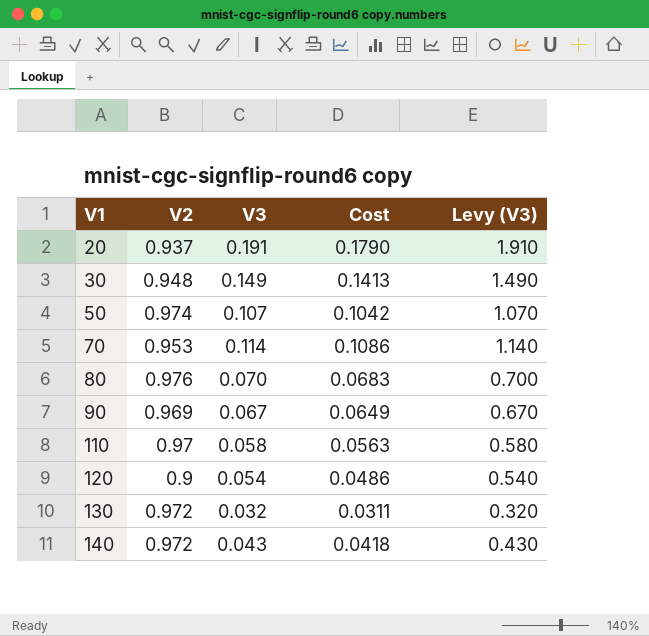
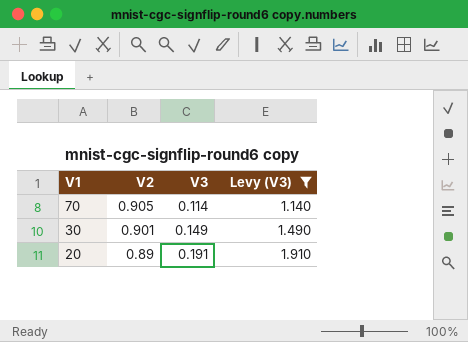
filter: none -> Levy (V3) >= 1.140
row order: V1 ascending -> V1 descending
column Cost | formula: [V2] * [V3] -> none
70 | V2: 0.953 -> 0.905
30 | V2: 0.948 -> 0.901
20 | V2: 0.937 -> 0.89

